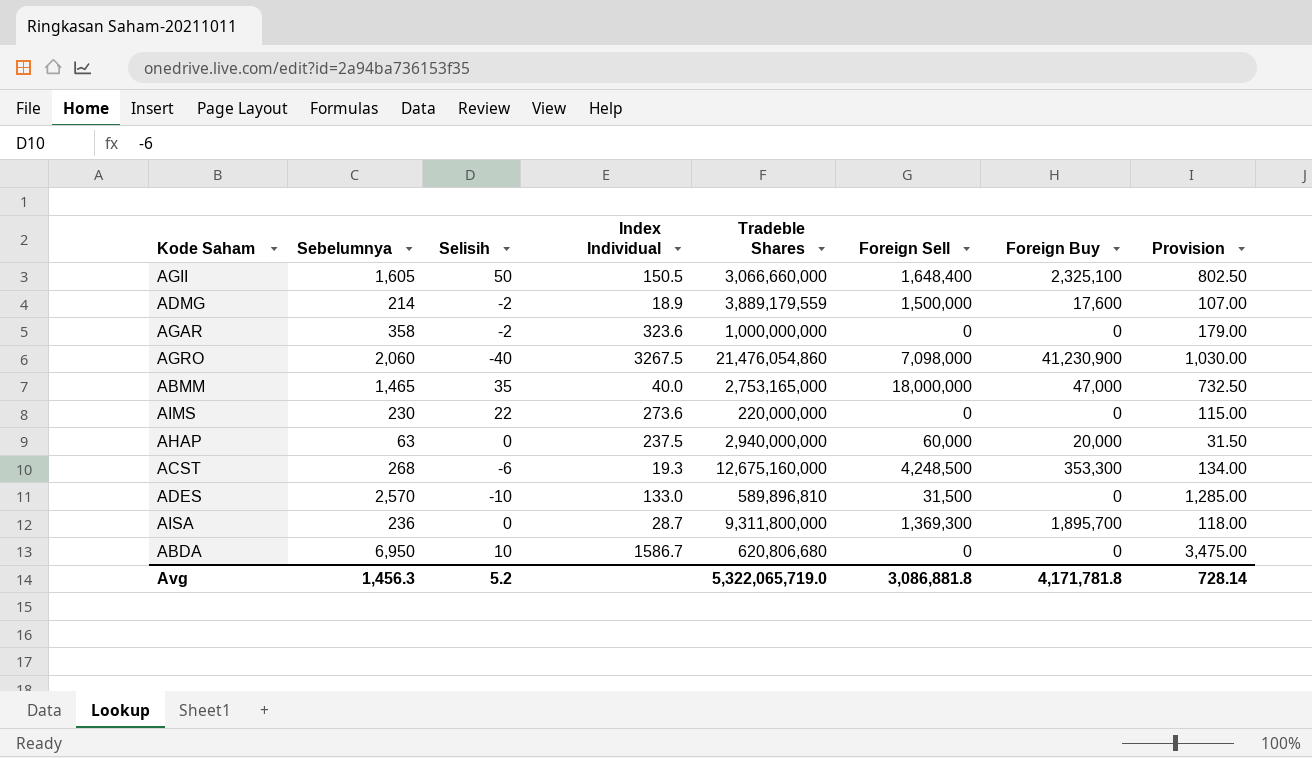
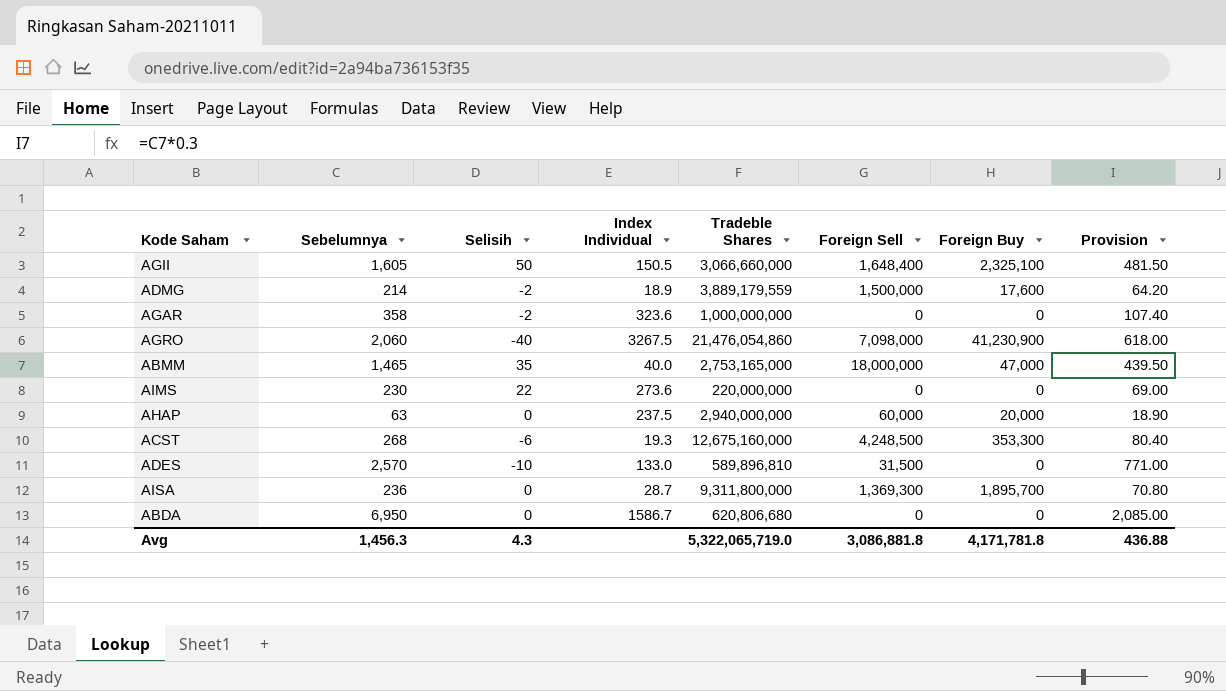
column Provision | formula: [Sebelumnya] * 0.5 -> [Sebelumnya] * 0.3
ABDA | Selisih: 10 -> 0
Avg | Selisih: 5.2 -> 4.3
Avg | Provision: 728.14 -> 436.88

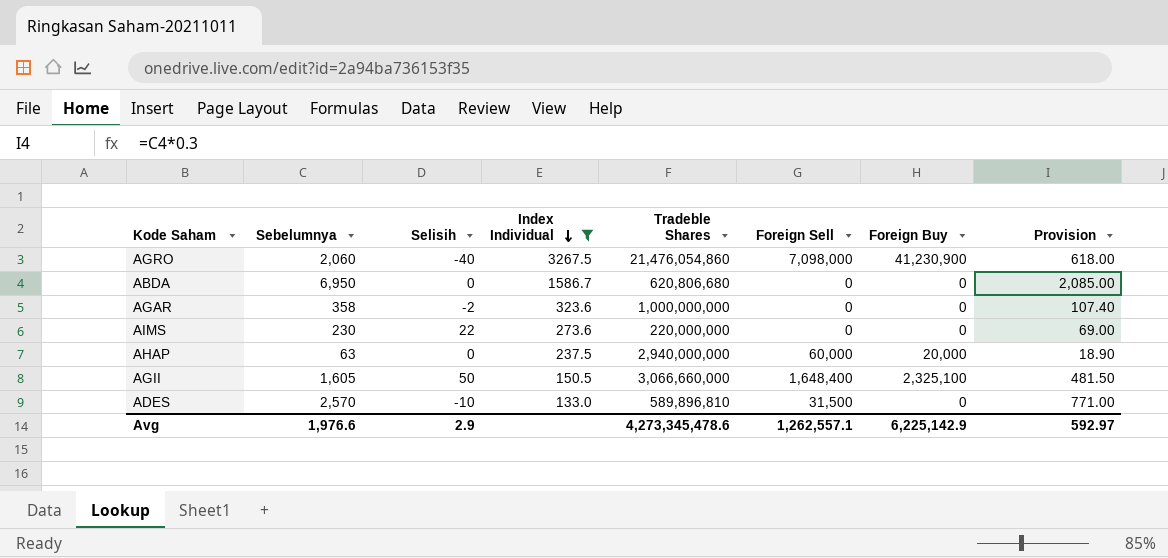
filter: none -> Index Individual >= 133.0
row order: none -> Index Individual descending
Avg | Sebelumnya: 1,456.3 -> 1,976.6
Avg | Selisih: 4.3 -> 2.9
Avg | Tradeble Shares: 5,322,065,719.0 -> 4,273,345,478.6
Avg | Foreign Sell: 3,086,881.8 -> 1,262,557.1
Avg | Foreign Buy: 4,171,781.8 -> 6,225,142.9
Avg | Provision: 436.88 -> 592.97

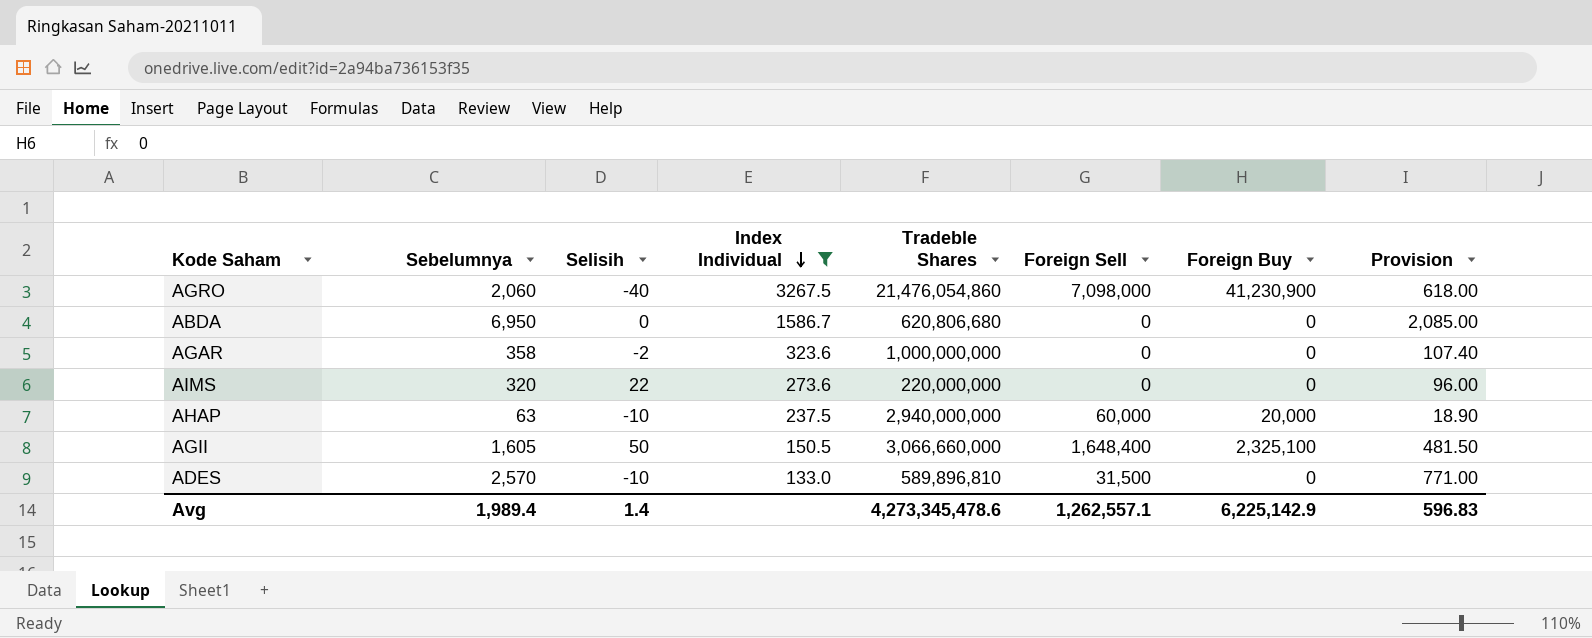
AIMS | Sebelumnya: 230 -> 320
AIMS | Provision: 69.00 -> 96.00
AHAP | Selisih: 0 -> -10
Avg | Sebelumnya: 1,976.6 -> 1,989.4
Avg | Selisih: 2.9 -> 1.4
Avg | Provision: 592.97 -> 596.83

